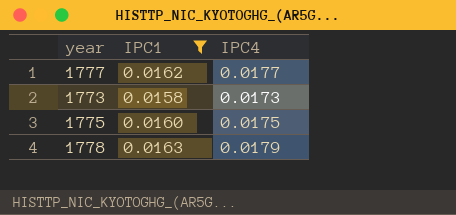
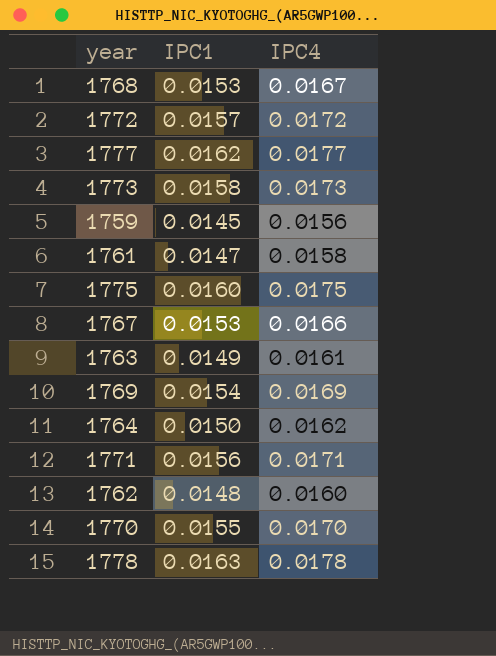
filter: IPC1 >= 0.0158 -> none
1778 | IPC4: 0.0179 -> 0.0178

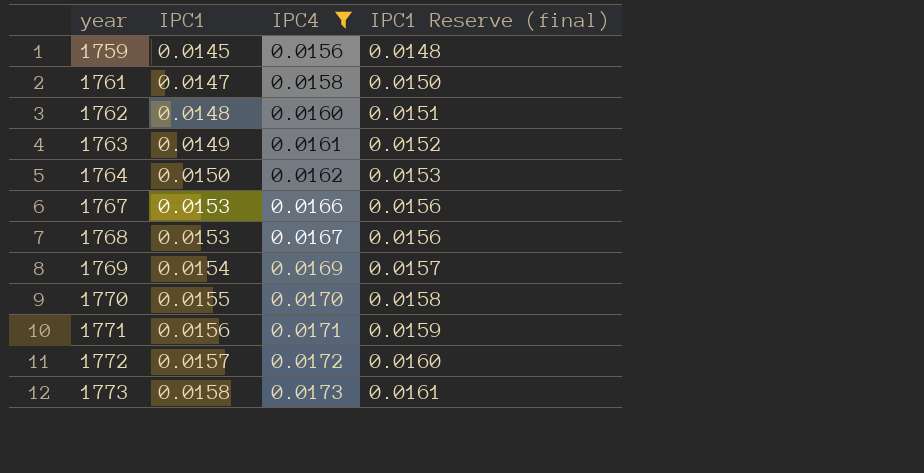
filter: none -> IPC4 <= 0.0173
row order: none -> year ascending
column IPC1 Reserve (final) | formula: none -> [IPC1] * 1.02

